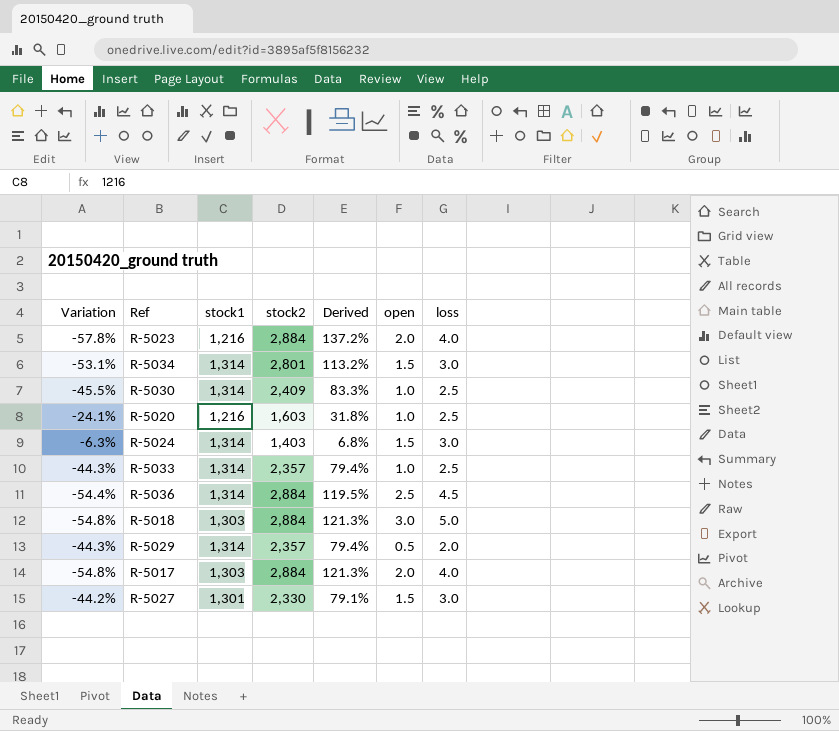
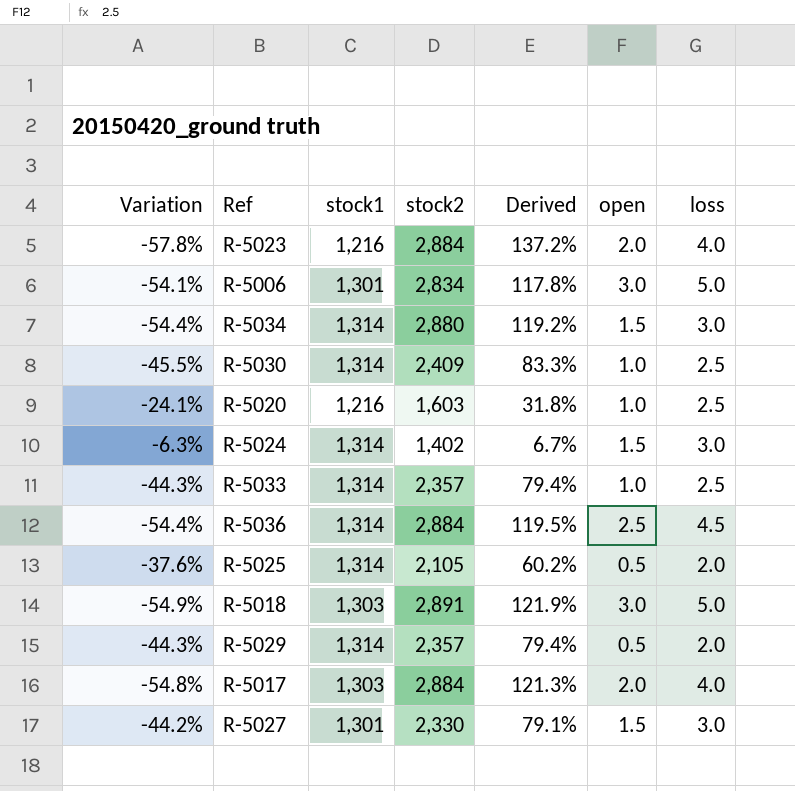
row R-5006: none -> -54.1% | 1,301 | 2,834 | 117.8% | 3.0 | 5.0
R-5034 | Variation: -53.1% -> -54.4%
R-5034 | stock2: 2,801 -> 2,880
R-5034 | Derived: 113.2% -> 119.2%
R-5024 | stock2: 1,403 -> 1,402
R-5024 | Derived: 6.8% -> 6.7%
row R-5025: none -> -37.6% | 1,314 | 2,105 | 60.2% | 0.5 | 2.0
R-5018 | Variation: -54.8% -> -54.9%
R-5018 | stock2: 2,884 -> 2,891
R-5018 | Derived: 121.3% -> 121.9%

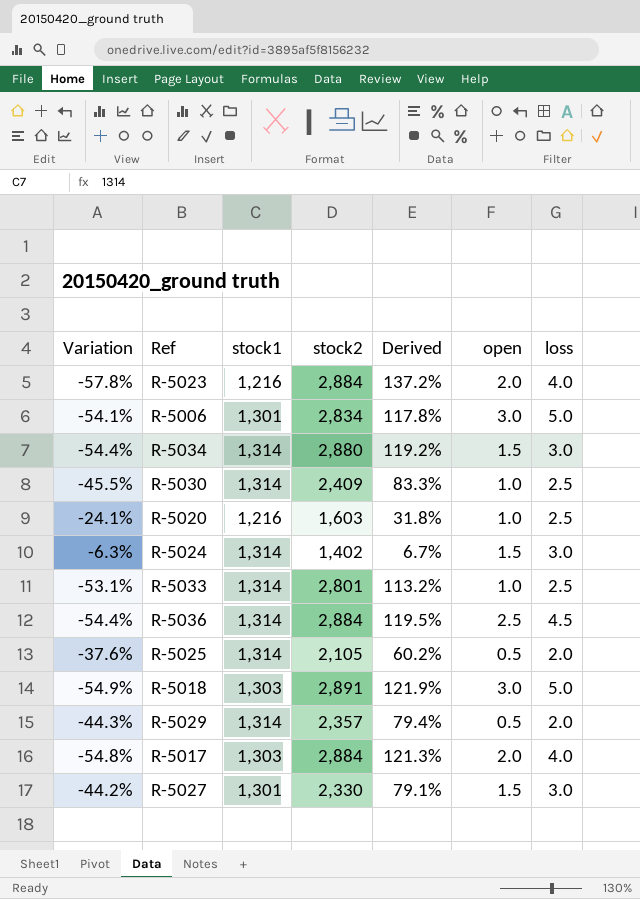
R-5033 | Variation: -44.3% -> -53.1%
R-5033 | stock2: 2,357 -> 2,801
R-5033 | Derived: 79.4% -> 113.2%

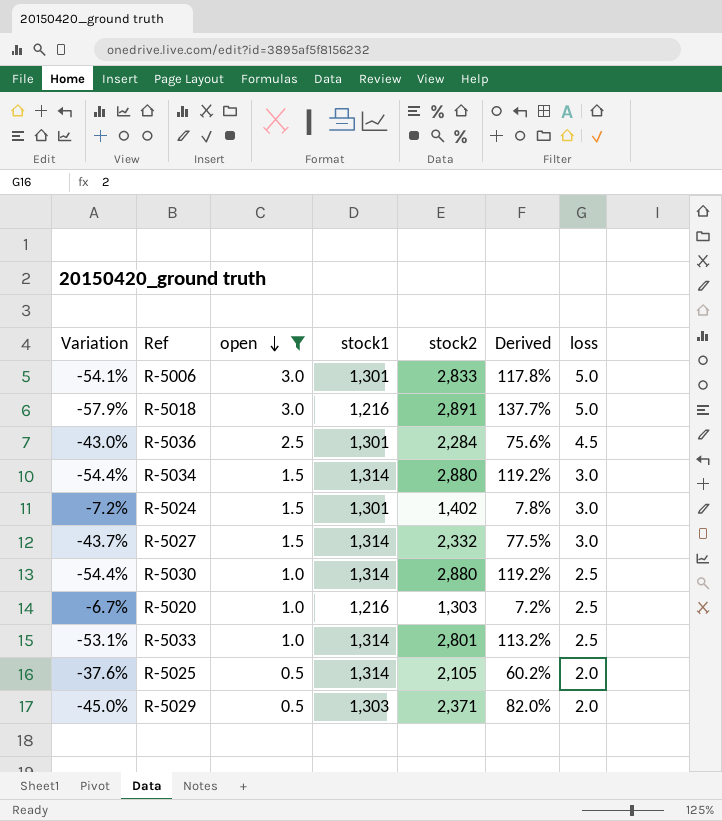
filter: none -> open != 2.0
row order: none -> open descending
column open | position: 6 -> 3
R-5006 | stock2: 2,834 -> 2,833
R-5018 | Variation: -54.9% -> -57.9%
R-5018 | stock1: 1,303 -> 1,216
R-5018 | Derived: 121.9% -> 137.7%
R-5036 | Variation: -54.4% -> -43.0%
R-5036 | stock1: 1,314 -> 1,301
R-5036 | stock2: 2,884 -> 2,284
R-5036 | Derived: 119.5% -> 75.6%
R-5024 | Variation: -6.3% -> -7.2%
R-5024 | stock1: 1,314 -> 1,301
R-5024 | Derived: 6.7% -> 7.8%
R-5027 | Variation: -44.2% -> -43.7%
R-5027 | stock1: 1,301 -> 1,314
R-5027 | stock2: 2,330 -> 2,332
R-5027 | Derived: 79.1% -> 77.5%
R-5030 | Variation: -45.5% -> -54.4%
R-5030 | stock2: 2,409 -> 2,880
R-5030 | Derived: 83.3% -> 119.2%
R-5020 | Variation: -24.1% -> -6.7%
R-5020 | stock2: 1,603 -> 1,303
R-5020 | Derived: 31.8% -> 7.2%
R-5029 | Variation: -44.3% -> -45.0%
R-5029 | stock1: 1,314 -> 1,303
R-5029 | stock2: 2,357 -> 2,371
R-5029 | Derived: 79.4% -> 82.0%

